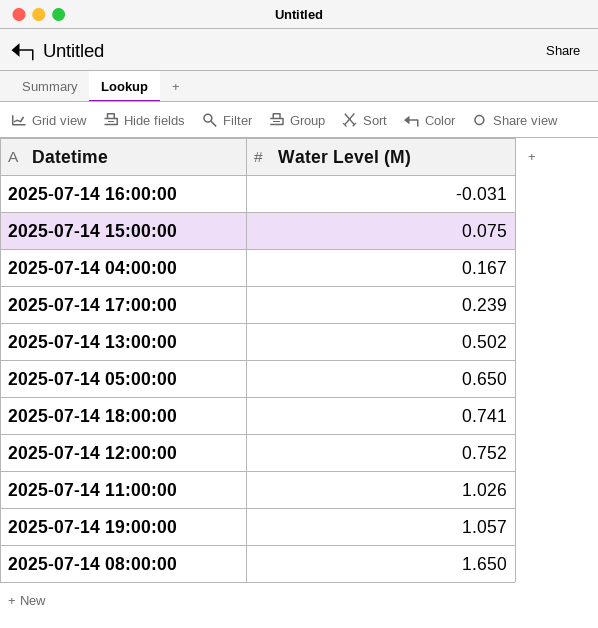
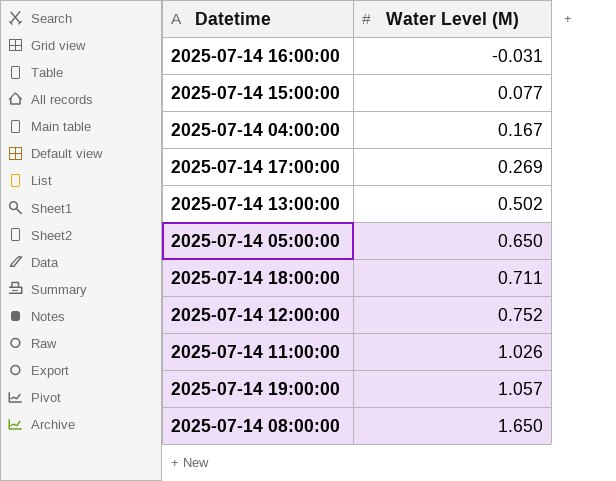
2025-07-14 15:00:00 | Water Level (M): 0.075 -> 0.077
2025-07-14 17:00:00 | Water Level (M): 0.239 -> 0.269
2025-07-14 18:00:00 | Water Level (M): 0.741 -> 0.711

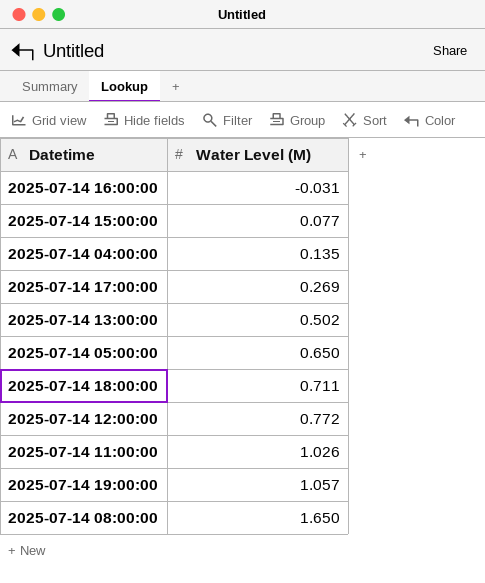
2025-07-14 04:00:00 | Water Level (M): 0.167 -> 0.135
2025-07-14 12:00:00 | Water Level (M): 0.752 -> 0.772

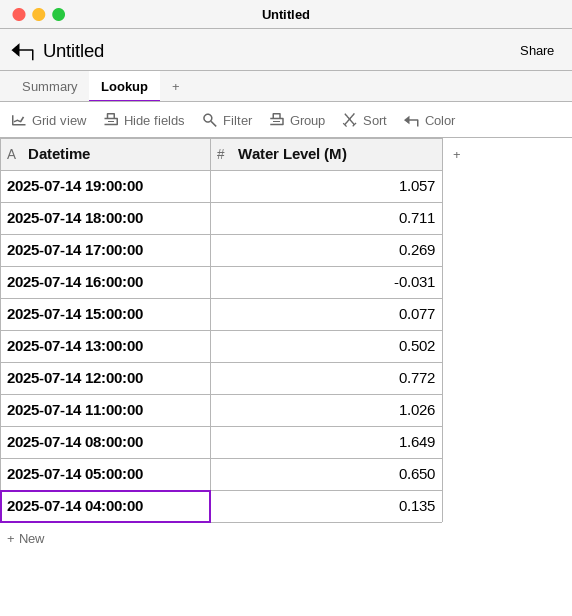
row order: Water Level (M) ascending -> Datetime descending
2025-07-14 08:00:00 | Water Level (M): 1.650 -> 1.649

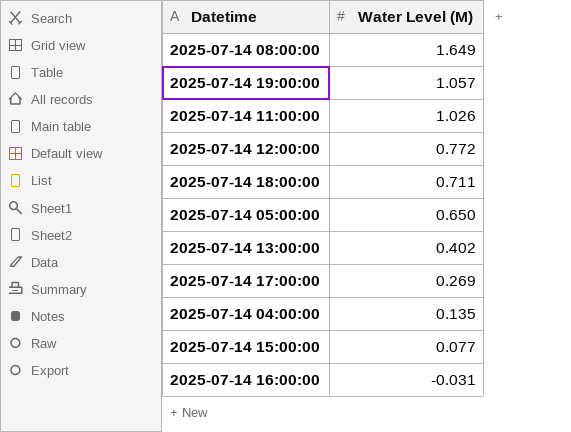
row order: Datetime descending -> Water Level (M) descending
2025-07-14 13:00:00 | Water Level (M): 0.502 -> 0.402

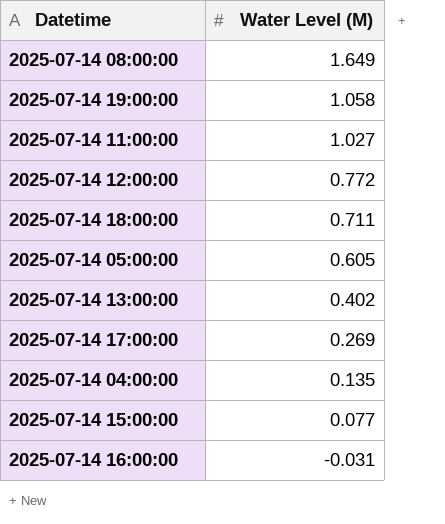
2025-07-14 19:00:00 | Water Level (M): 1.057 -> 1.058
2025-07-14 11:00:00 | Water Level (M): 1.026 -> 1.027
2025-07-14 05:00:00 | Water Level (M): 0.650 -> 0.605

